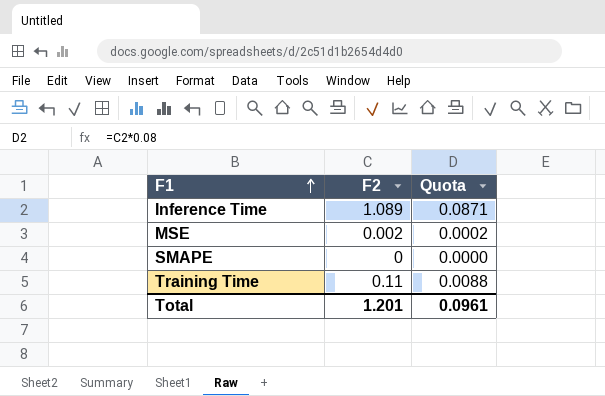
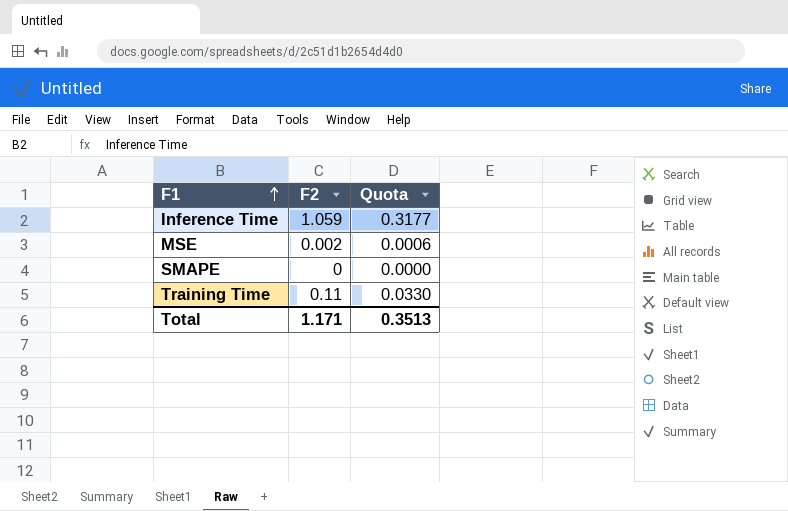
column Quota | formula: [F2] * 0.08 -> [F2] * 0.3
Inference Time | F2: 1.089 -> 1.059
Total | F2: 1.201 -> 1.171
Total | Quota: 0.0961 -> 0.3513

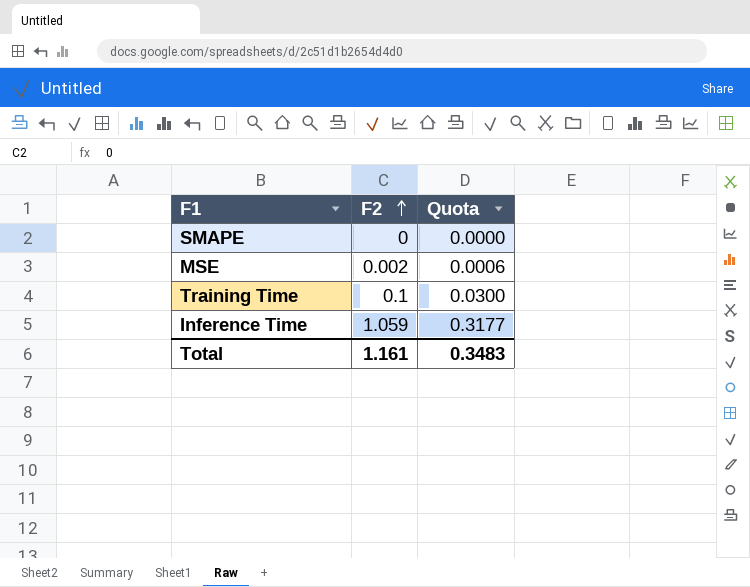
row order: F1 ascending -> F2 ascending
Training Time | F2: 0.11 -> 0.1
Training Time | Quota: 0.0330 -> 0.0300
Total | F2: 1.171 -> 1.161
Total | Quota: 0.3513 -> 0.3483

